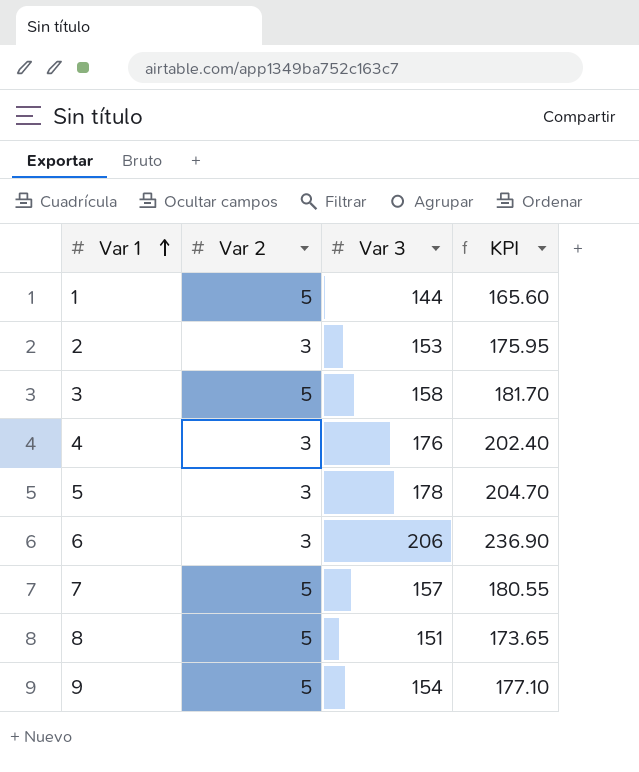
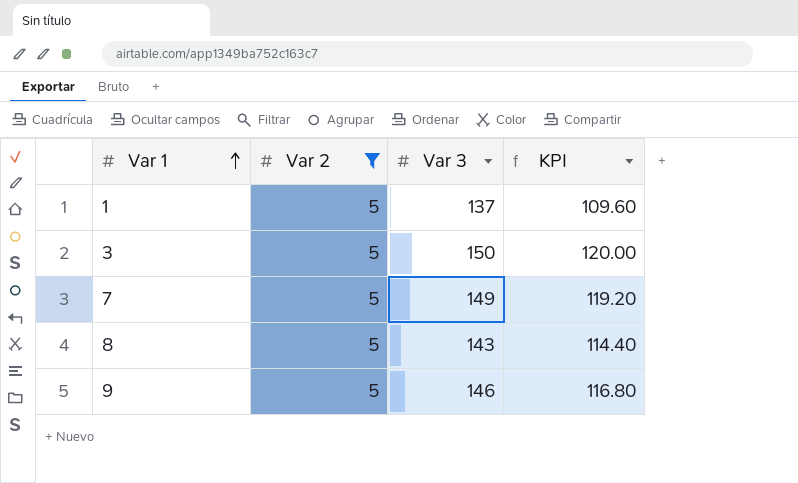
filter: none -> Var 2 = 5
column KPI | formula: [Var 3] * 1.15 -> [Var 3] * 0.8
1 | Var 3: 144 -> 137
3 | Var 3: 158 -> 150
7 | Var 3: 157 -> 149
8 | Var 3: 151 -> 143
9 | Var 3: 154 -> 146

